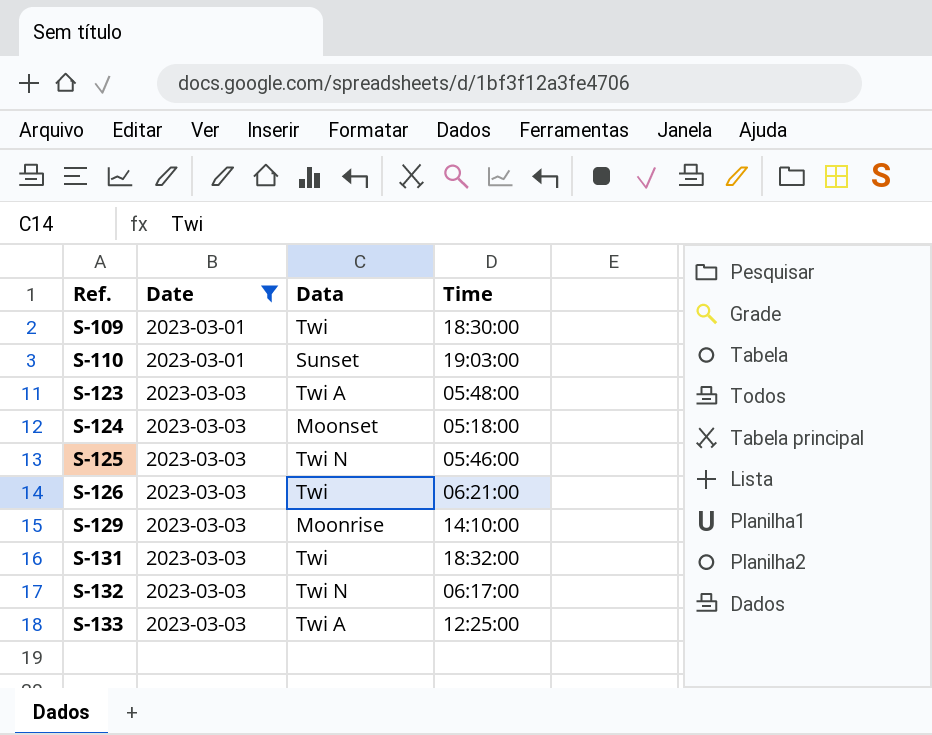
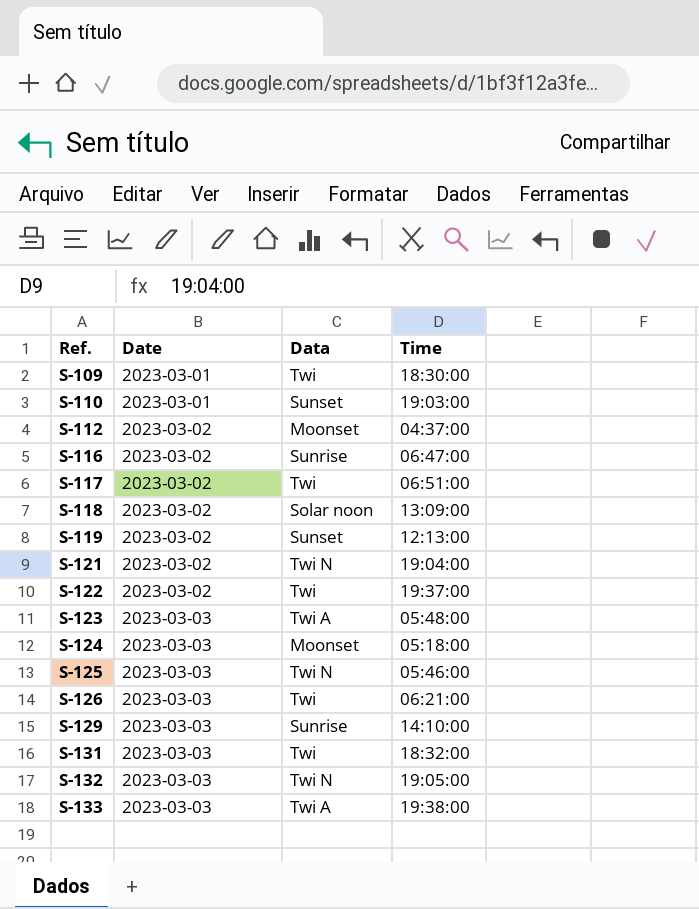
filter: Date != 2023-03-02 -> none
S-129 | Data: Moonrise -> Sunrise
S-132 | Time: 06:17:00 -> 19:05:00
S-133 | Time: 12:25:00 -> 19:38:00

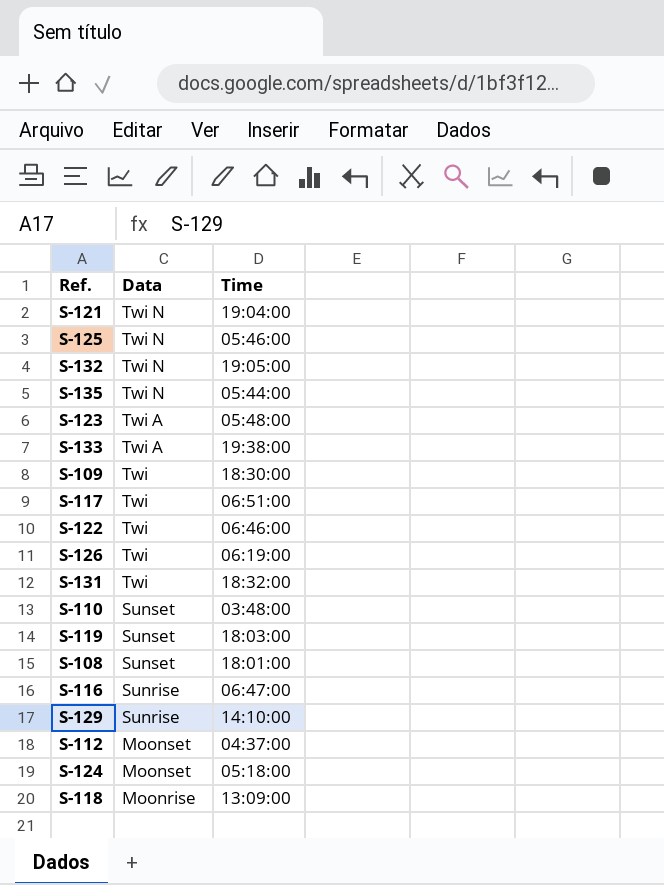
row order: Ref. ascending -> Data descending
column Date | position: 2 -> none
row S-135: none -> Twi N | 05:44:00
S-122 | Time: 19:37:00 -> 06:46:00
S-126 | Time: 06:21:00 -> 06:19:00
S-110 | Time: 19:03:00 -> 03:48:00
S-119 | Time: 12:13:00 -> 18:03:00
row S-108: none -> Sunset | 18:01:00
S-118 | Data: Solar noon -> Moonrise

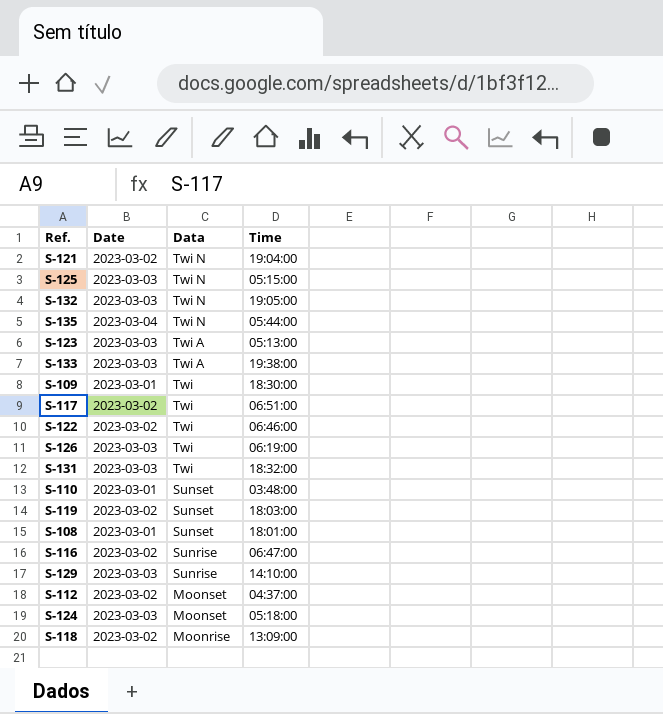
column Date | position: none -> 2
S-125 | Time: 05:46:00 -> 05:15:00
S-123 | Time: 05:48:00 -> 05:13:00

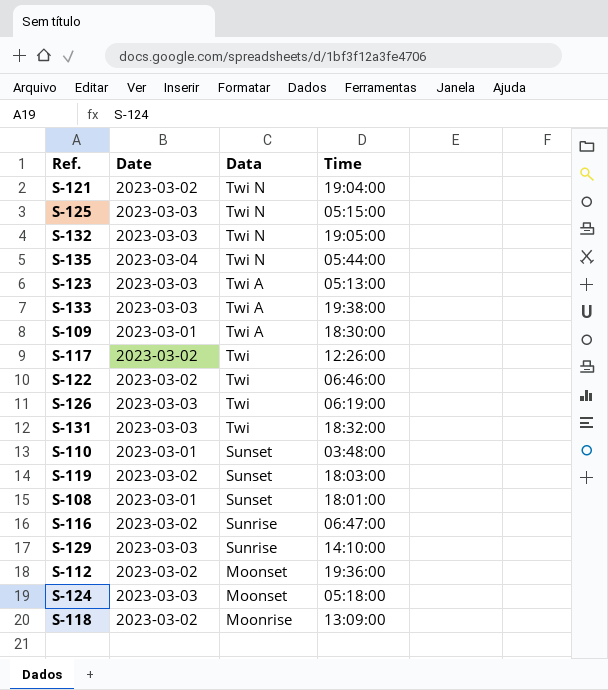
S-109 | Data: Twi -> Twi A
S-117 | Time: 06:51:00 -> 12:26:00
S-112 | Time: 04:37:00 -> 19:36:00

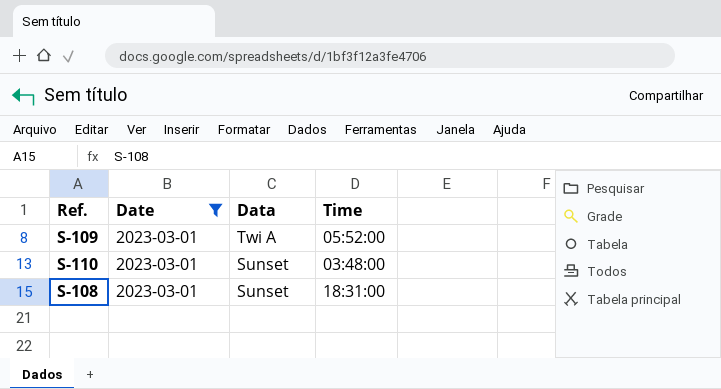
filter: none -> Date = 2023-03-01
S-109 | Time: 18:30:00 -> 05:52:00
S-108 | Time: 18:01:00 -> 18:31:00

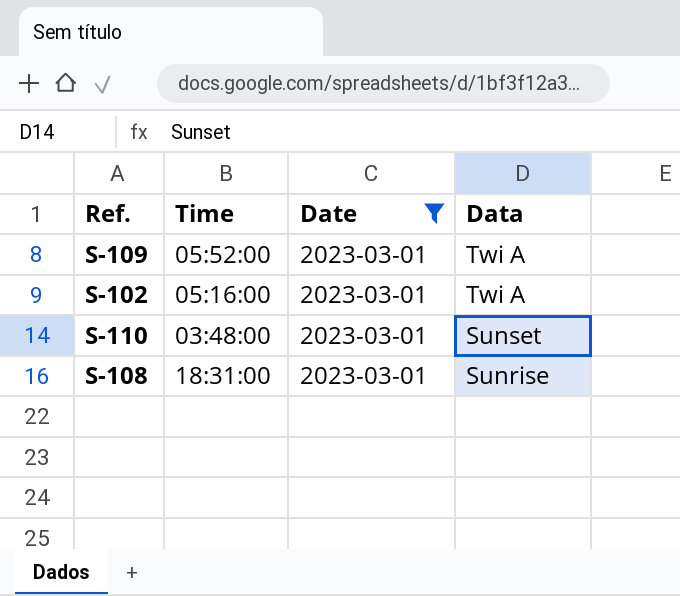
column Time | position: 4 -> 2
row S-102: none -> 05:16:00 | 2023-03-01 | Twi A
S-108 | Data: Sunset -> Sunrise

